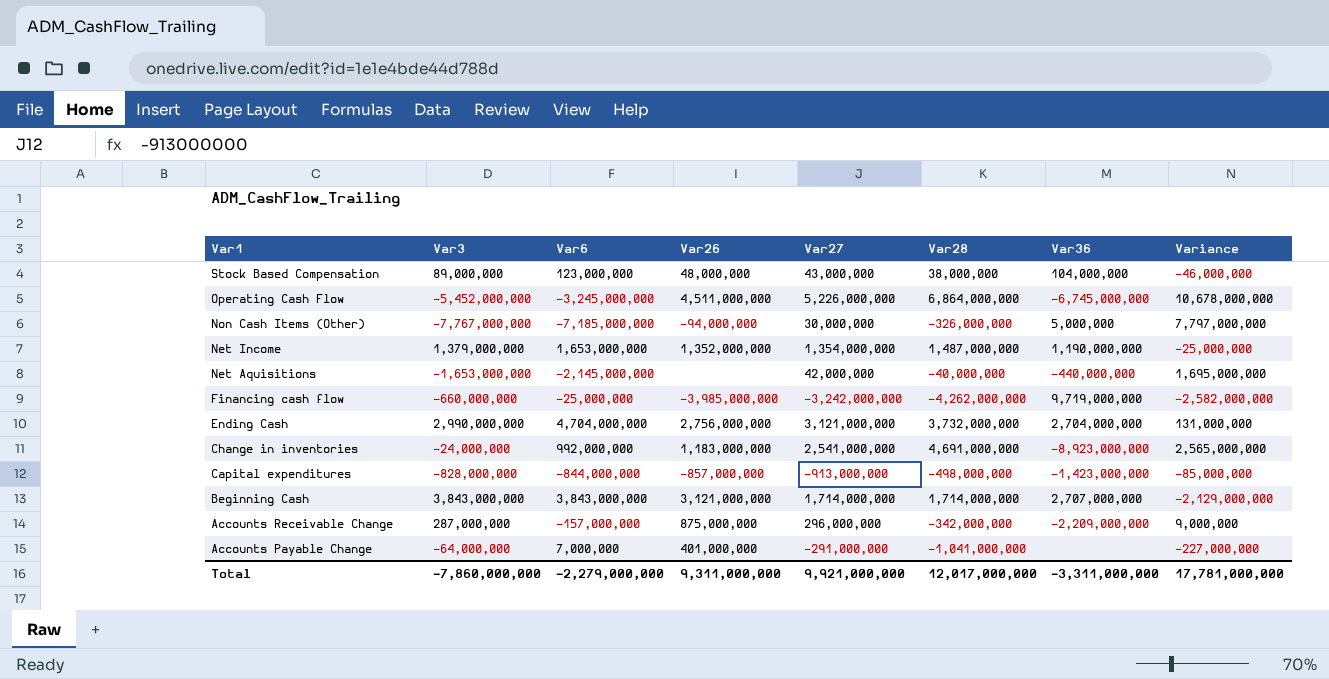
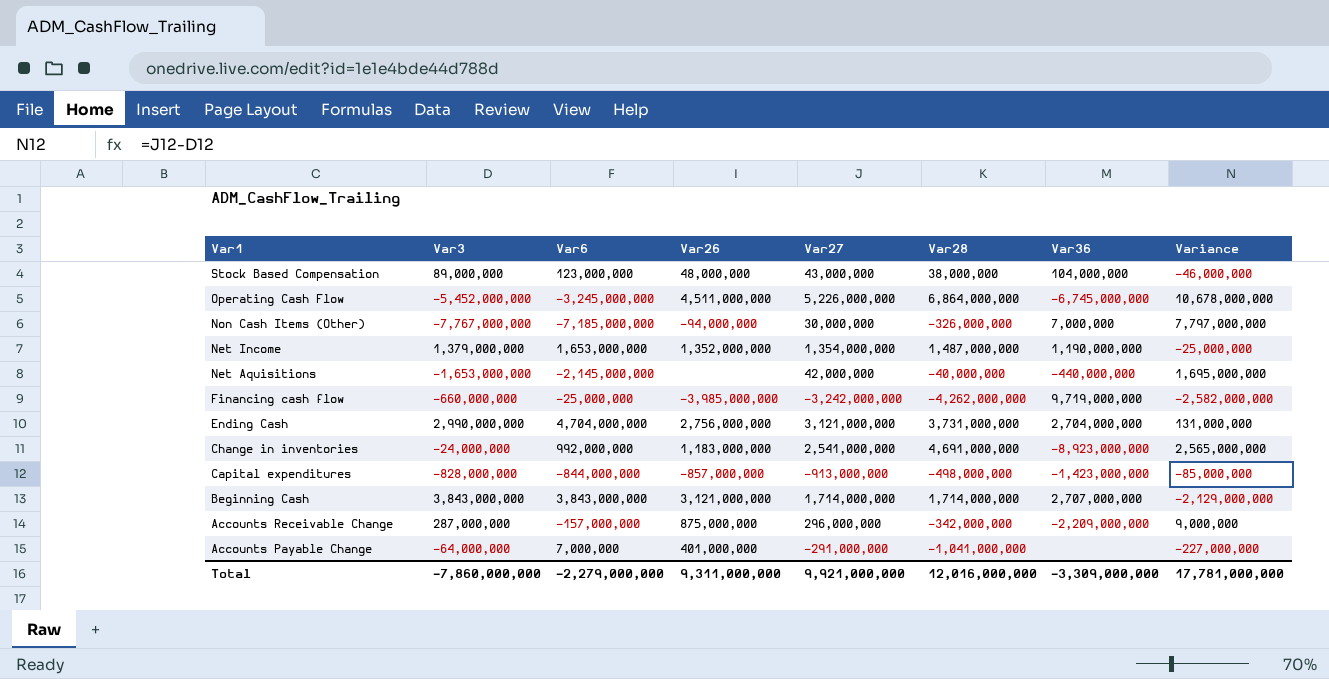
Non Cash Items (Other) | Var36: 5,000,000 -> 7,000,000
Ending Cash | Var28: 3,732,000,000 -> 3,731,000,000
Total | Var28: 12,017,000,000 -> 12,016,000,000
Total | Var36: -3,311,000,000 -> -3,309,000,000

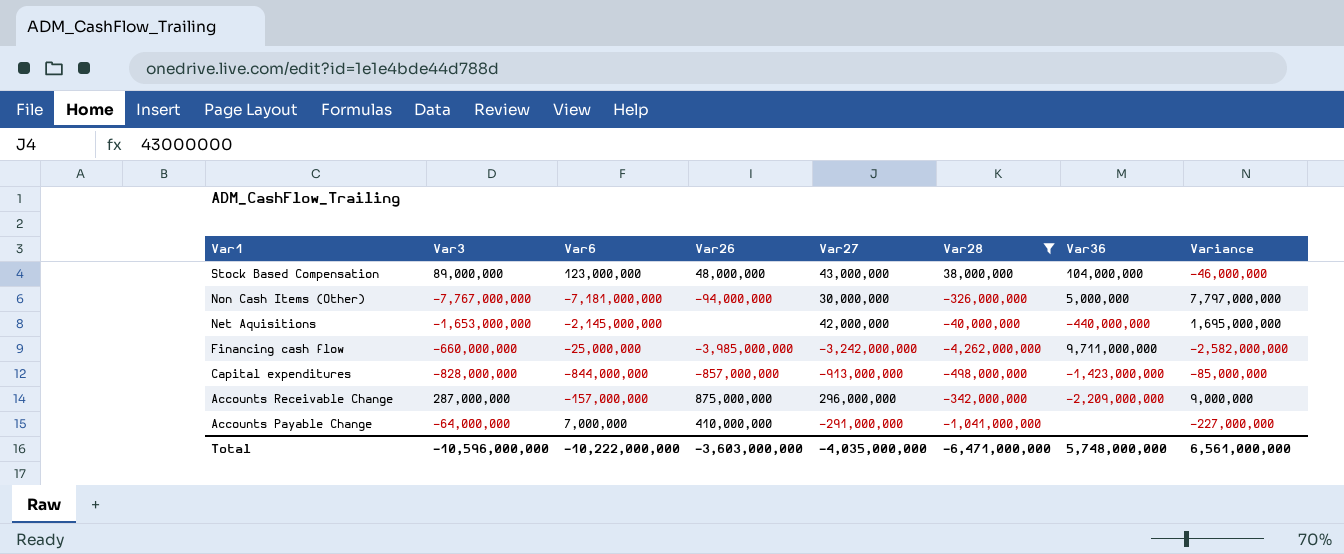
filter: none -> Var28 <= 38,000,000
Non Cash Items (Other) | Var6: -7,185,000,000 -> -7,181,000,000
Non Cash Items (Other) | Var36: 7,000,000 -> 5,000,000
Financing cash flow | Var36: 9,719,000,000 -> 9,711,000,000
Accounts Payable Change | Var26: 401,000,000 -> 410,000,000
Total | Var3: -7,860,000,000 -> -10,596,000,000
Total | Var6: -2,279,000,000 -> -10,222,000,000
Total | Var26: 9,311,000,000 -> -3,603,000,000
Total | Var27: 9,921,000,000 -> -4,035,000,000
Total | Var28: 12,016,000,000 -> -6,471,000,000
Total | Var36: -3,309,000,000 -> 5,748,000,000
Total | Variance: 17,781,000,000 -> 6,561,000,000

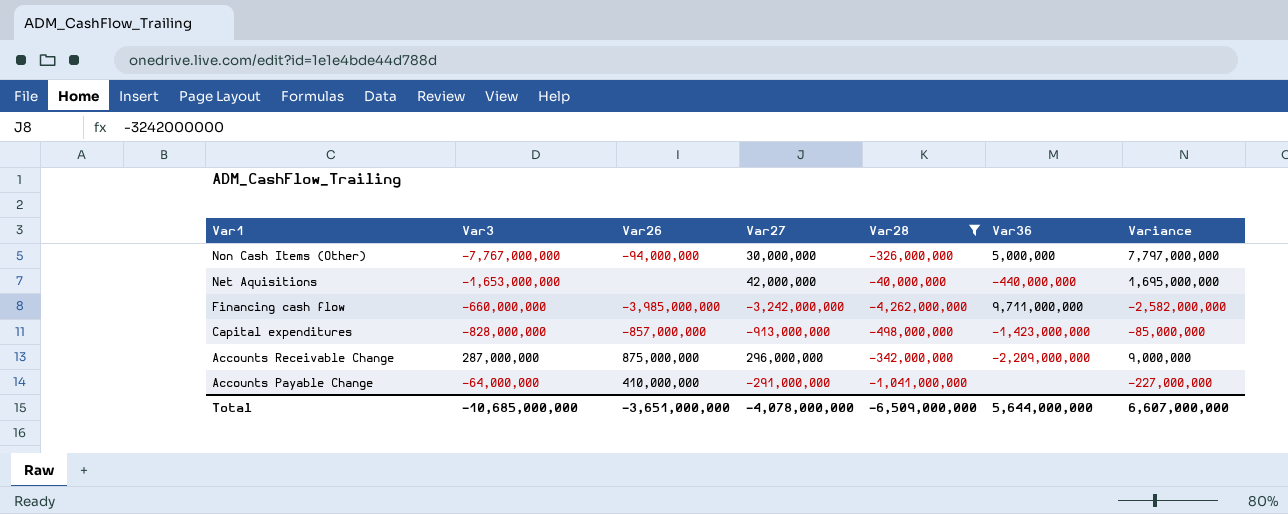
column Var6 | position: 3 -> none
row Stock Based Compensation: 89,000,000 | 123,000,000 | 48,000,000 | 43,000,000 | 38,000,000 | 104,000,000 | -46,000,000 -> none
Total | Var3: -10,596,000,000 -> -10,685,000,000
Total | Var26: -3,603,000,000 -> -3,651,000,000
Total | Var27: -4,035,000,000 -> -4,078,000,000
Total | Var28: -6,471,000,000 -> -6,509,000,000
Total | Var36: 5,748,000,000 -> 5,644,000,000
Total | Variance: 6,561,000,000 -> 6,607,000,000

